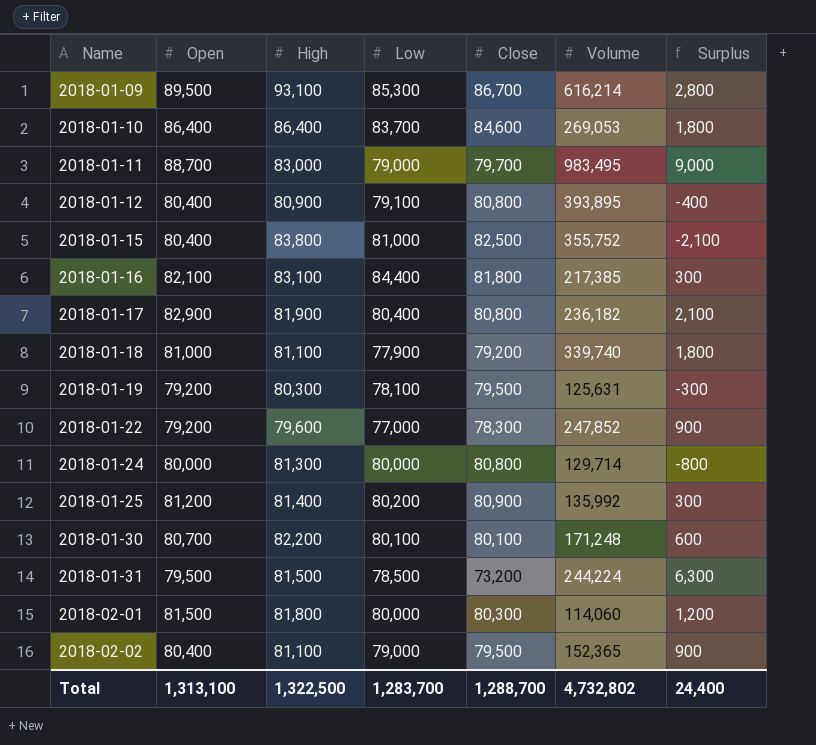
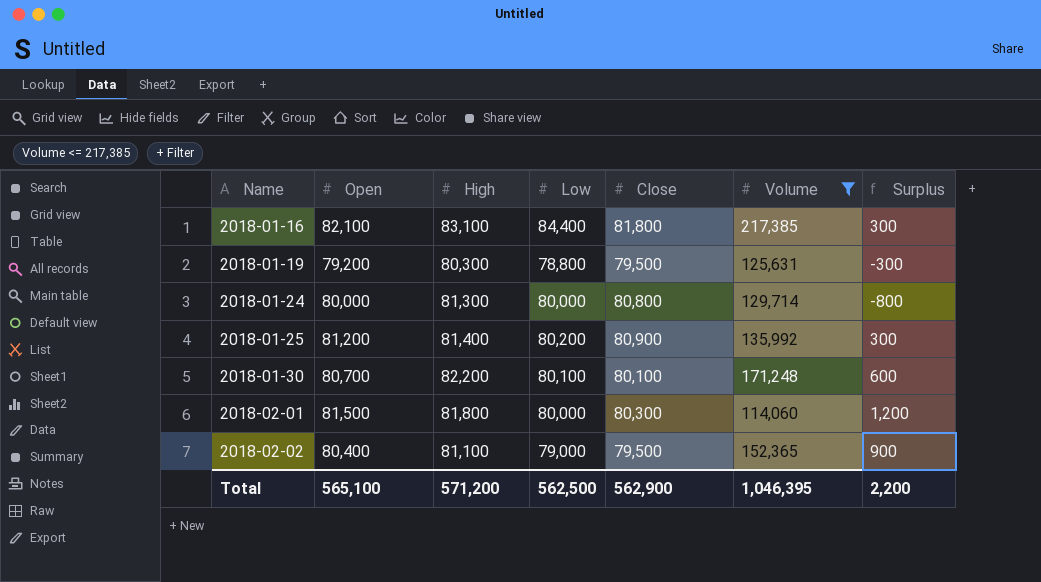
filter: none -> Volume <= 217,385
2018-01-19 | Low: 78,100 -> 78,800
Total | Open: 1,313,100 -> 565,100
Total | High: 1,322,500 -> 571,200
Total | Low: 1,283,700 -> 562,500
Total | Close: 1,288,700 -> 562,900
Total | Volume: 4,732,802 -> 1,046,395
Total | Surplus: 24,400 -> 2,200

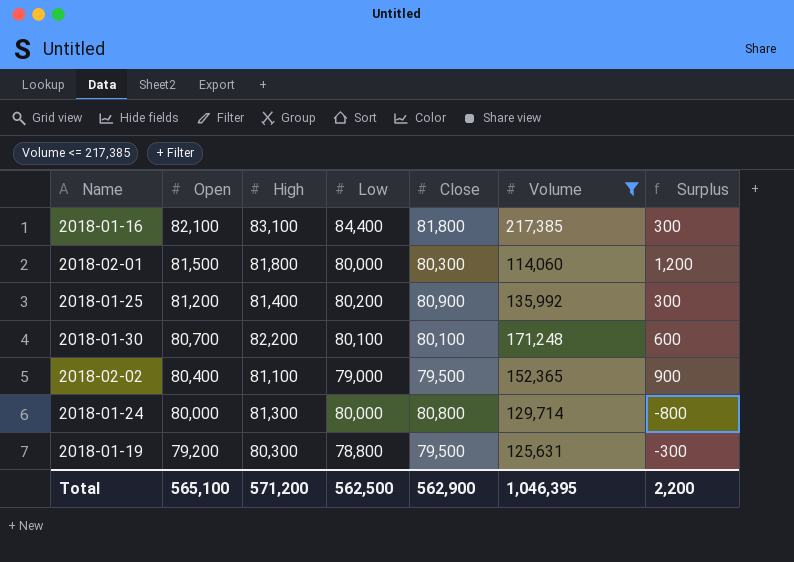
row order: Name ascending -> Open descending

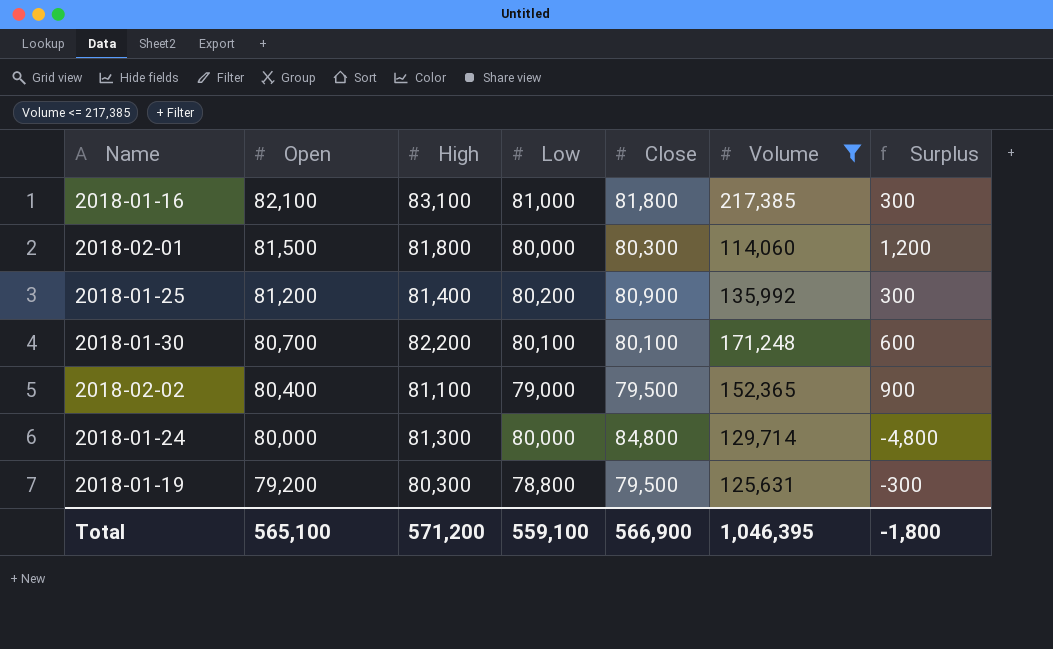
2018-01-16 | Low: 84,400 -> 81,000
2018-01-24 | Close: 80,800 -> 84,800
2018-01-24 | Surplus: -800 -> -4,800
Total | Low: 562,500 -> 559,100
Total | Close: 562,900 -> 566,900
Total | Surplus: 2,200 -> -1,800

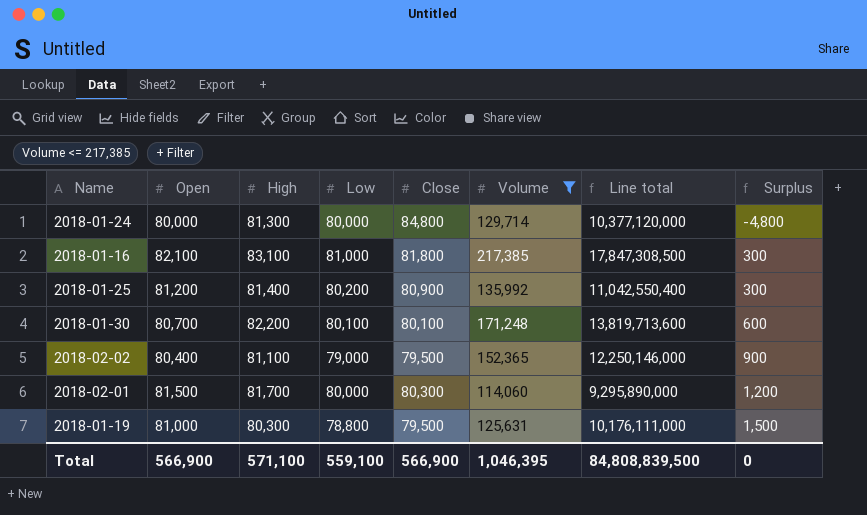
row order: Open descending -> Surplus ascending
column Line total | formula: none -> [Open] * [Volume]
2018-02-01 | High: 81,800 -> 81,700
2018-01-19 | Open: 79,200 -> 81,000
2018-01-19 | Surplus: -300 -> 1,500
Total | Open: 565,100 -> 566,900
Total | High: 571,200 -> 571,100
Total | Surplus: -1,800 -> 0

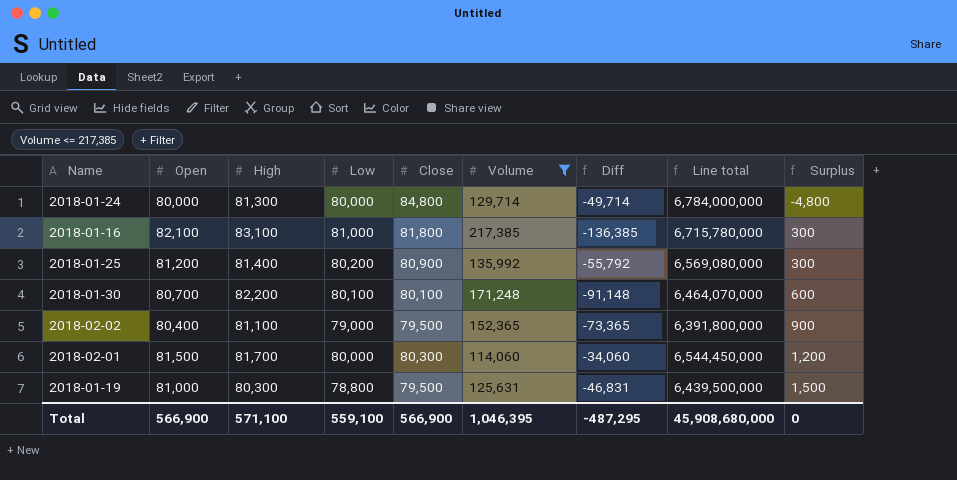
column Diff | formula: none -> [Low] - [Volume]
column Line total | formula: [Open] * [Volume] -> [Open] * [Close]
Total | Line total: 84,808,839,500 -> 45,908,680,000

